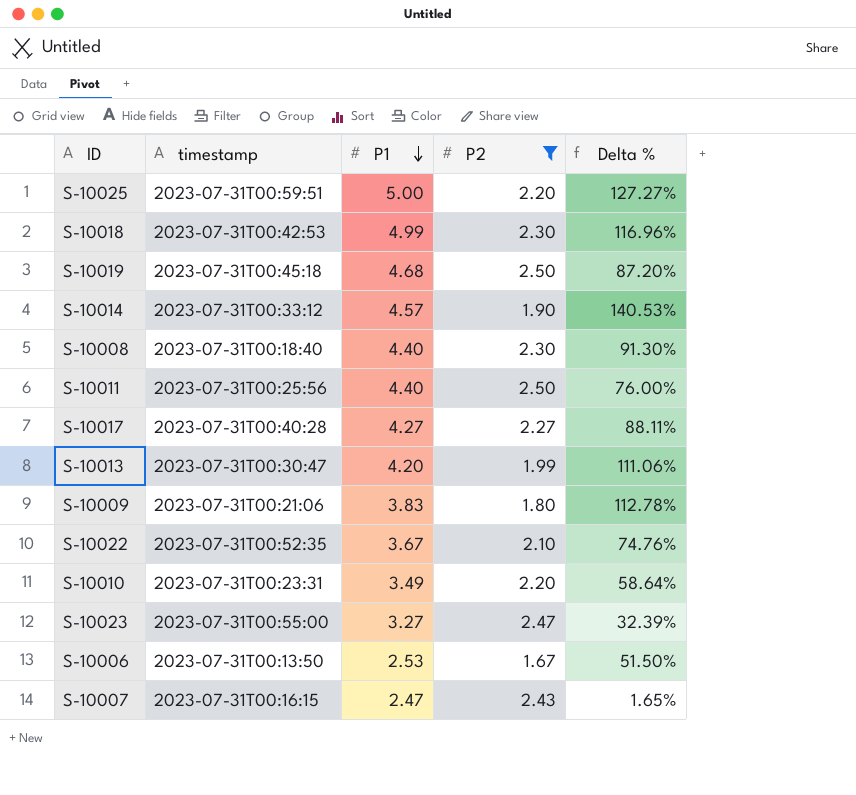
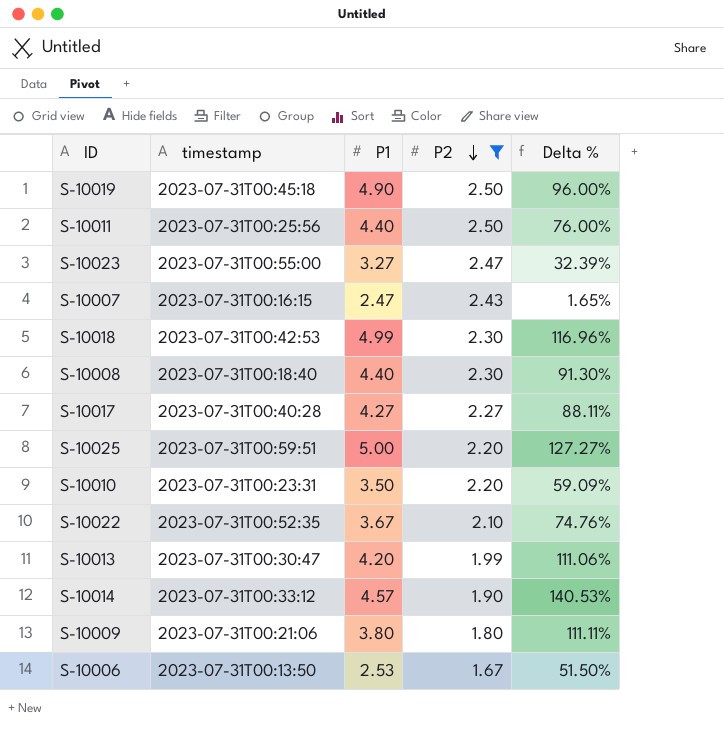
row order: P1 descending -> P2 descending
S-10019 | P1: 4.68 -> 4.90
S-10019 | Delta %: 87.20% -> 96.00%
S-10010 | P1: 3.49 -> 3.50
S-10010 | Delta %: 58.64% -> 59.09%
S-10009 | P1: 3.83 -> 3.80
S-10009 | Delta %: 112.78% -> 111.11%

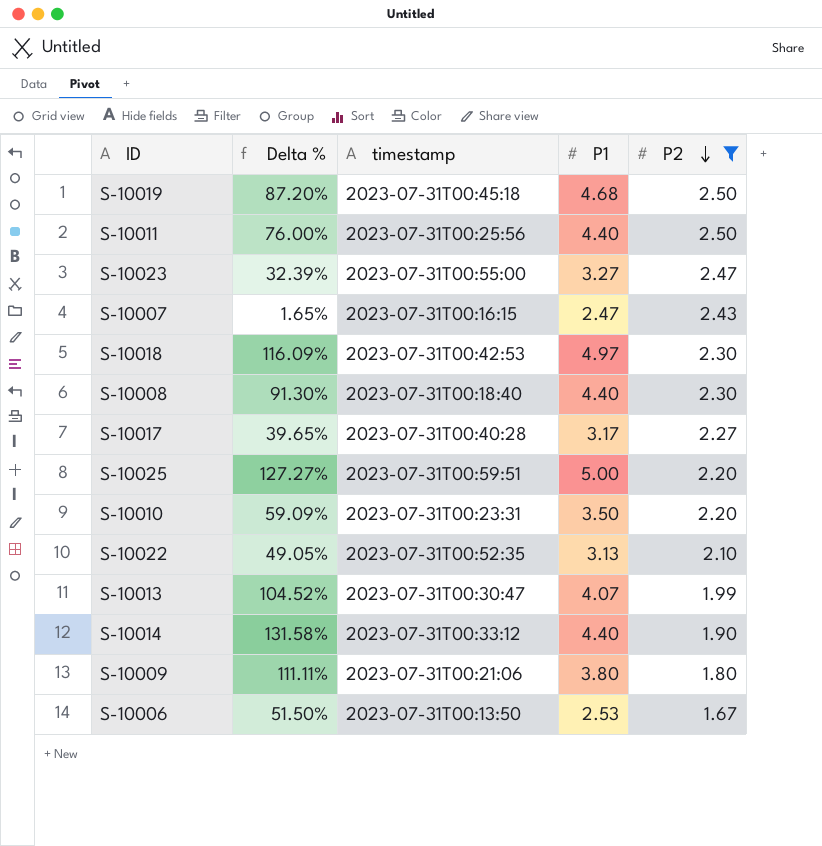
column Delta % | position: 5 -> 2
S-10019 | Delta %: 96.00% -> 87.20%
S-10019 | P1: 4.90 -> 4.68
S-10018 | Delta %: 116.96% -> 116.09%
S-10018 | P1: 4.99 -> 4.97
S-10017 | Delta %: 88.11% -> 39.65%
S-10017 | P1: 4.27 -> 3.17
S-10022 | Delta %: 74.76% -> 49.05%
S-10022 | P1: 3.67 -> 3.13
S-10013 | Delta %: 111.06% -> 104.52%
S-10013 | P1: 4.20 -> 4.07
S-10014 | Delta %: 140.53% -> 131.58%
S-10014 | P1: 4.57 -> 4.40

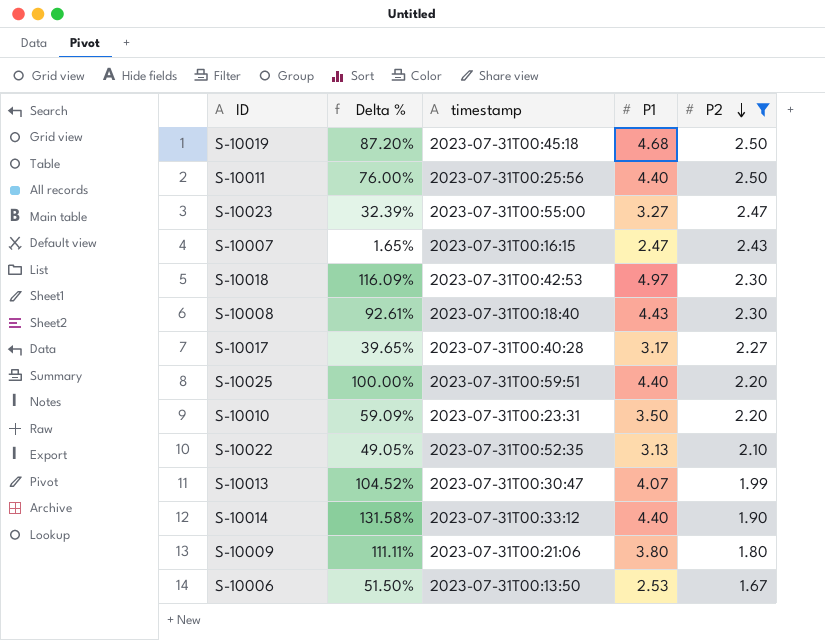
S-10008 | Delta %: 91.30% -> 92.61%
S-10008 | P1: 4.40 -> 4.43
S-10025 | Delta %: 127.27% -> 100.00%
S-10025 | P1: 5.00 -> 4.40

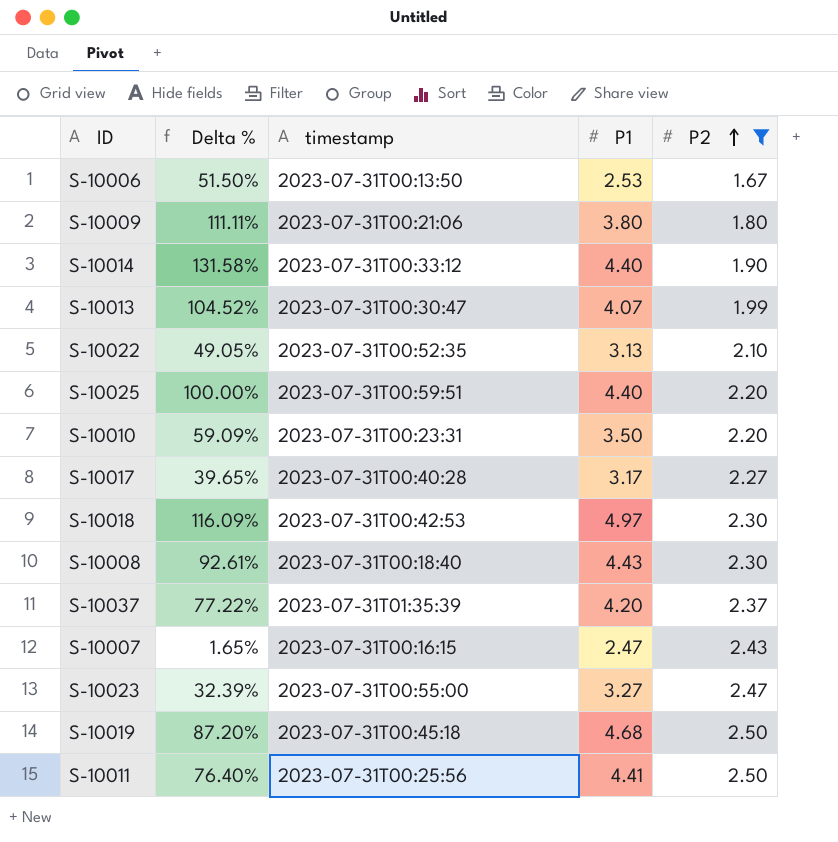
row order: P2 descending -> P2 ascending
row S-10037: none -> 77.22% | 2023-07-31T01:35:39 | 4.20 | 2.37
S-10011 | Delta %: 76.00% -> 76.40%
S-10011 | P1: 4.40 -> 4.41

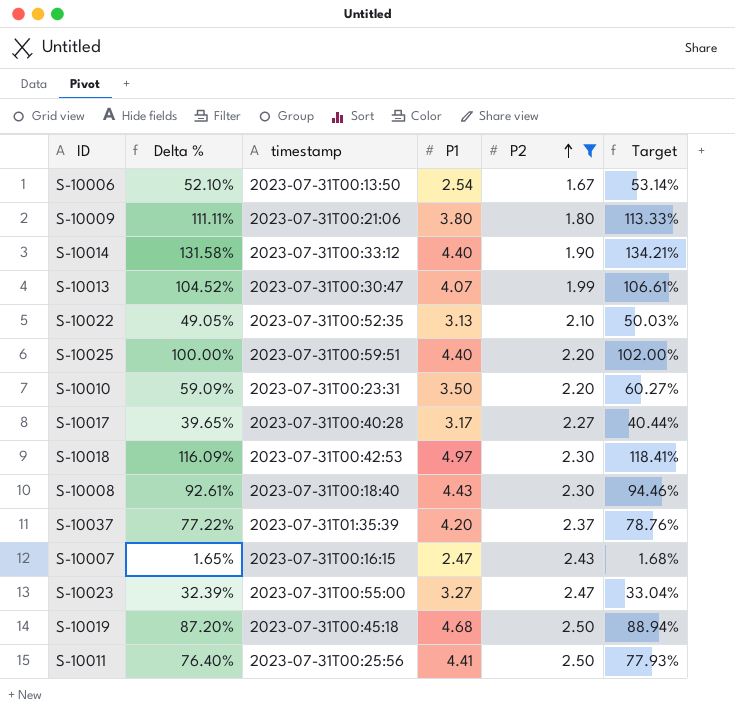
column Target | formula: none -> [Delta %] * 1.02
S-10006 | Delta %: 51.50% -> 52.10%
S-10006 | P1: 2.53 -> 2.54

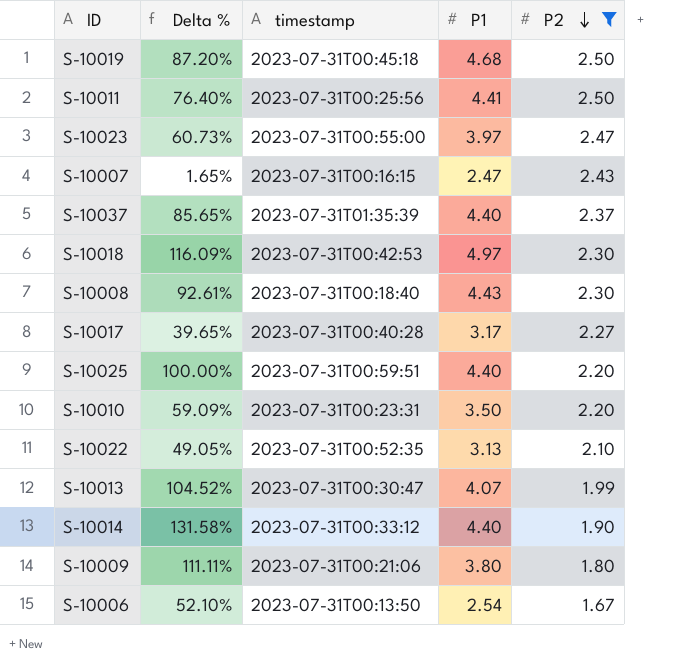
row order: P2 ascending -> P2 descending
column Target | formula: [Delta %] * 1.02 -> none
S-10023 | Delta %: 32.39% -> 60.73%
S-10023 | P1: 3.27 -> 3.97
S-10037 | Delta %: 77.22% -> 85.65%
S-10037 | P1: 4.20 -> 4.40

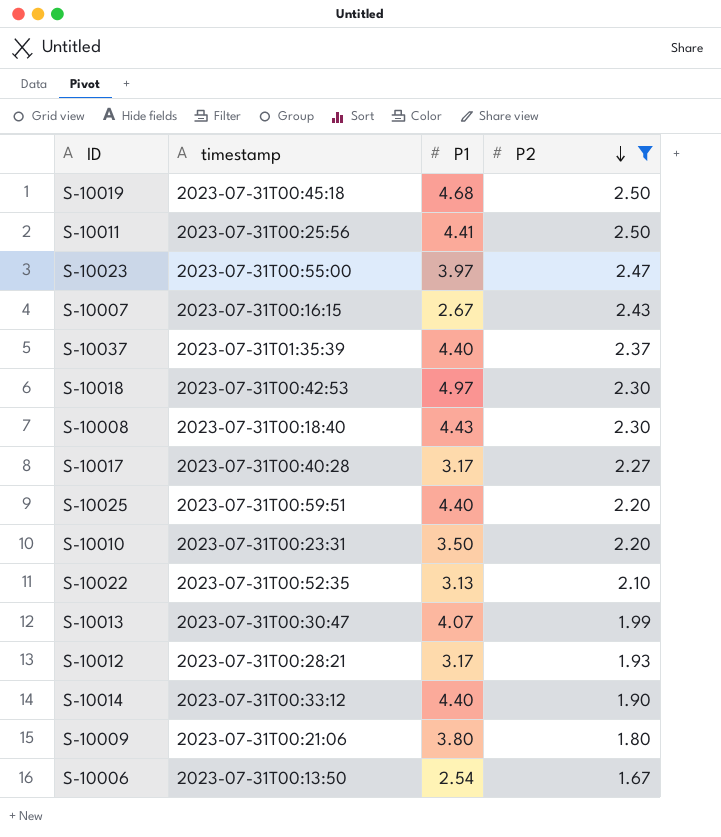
column Delta % | formula: ([P1] - [P2]) / [P2] -> none
S-10007 | P1: 2.47 -> 2.67
row S-10012: none -> 2023-07-31T00:28:21 | 3.17 | 1.93

